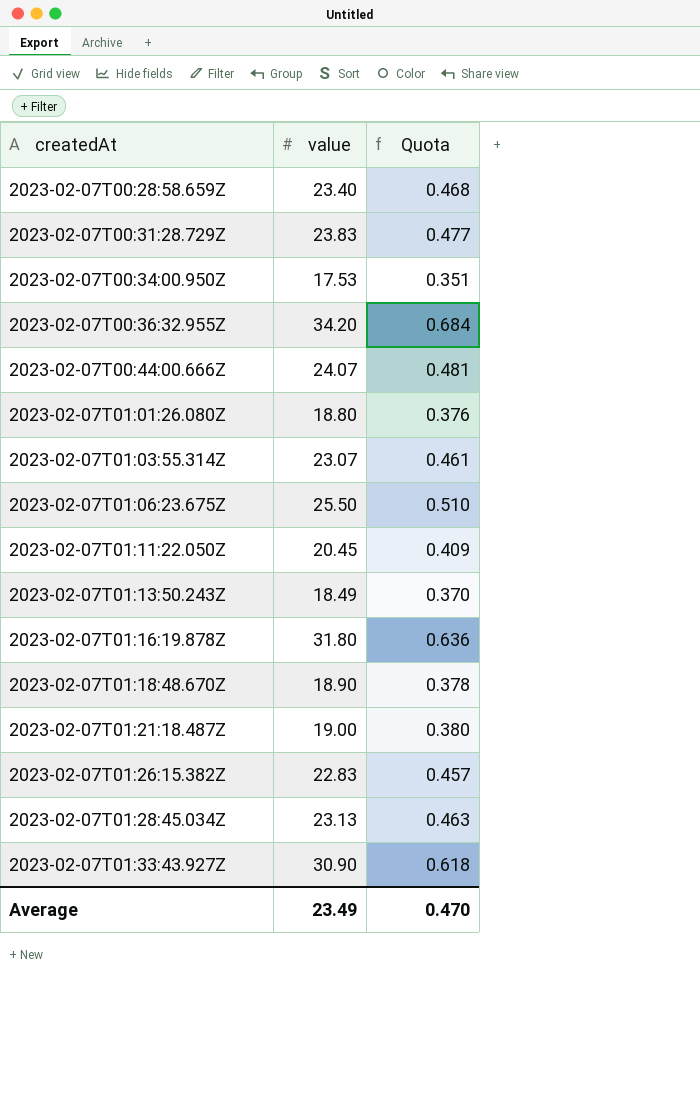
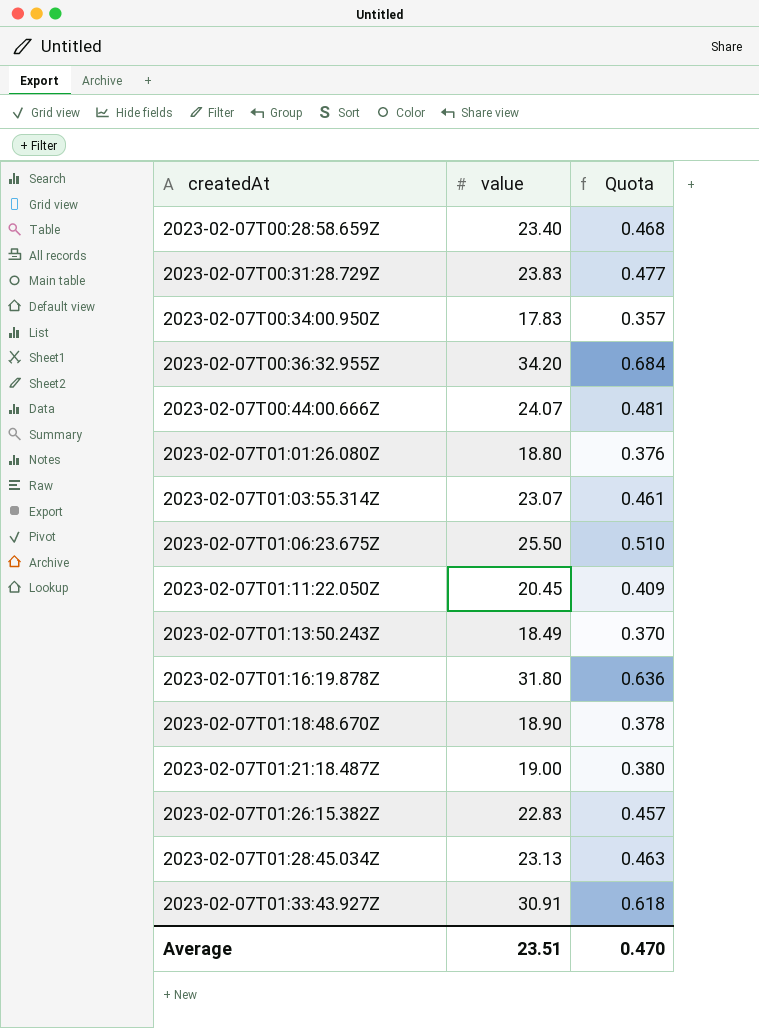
2023-02-07T00:34:00.950Z | value: 17.53 -> 17.83
2023-02-07T00:34:00.950Z | Quota: 0.351 -> 0.357
2023-02-07T01:33:43.927Z | value: 30.90 -> 30.91
Average | value: 23.49 -> 23.51

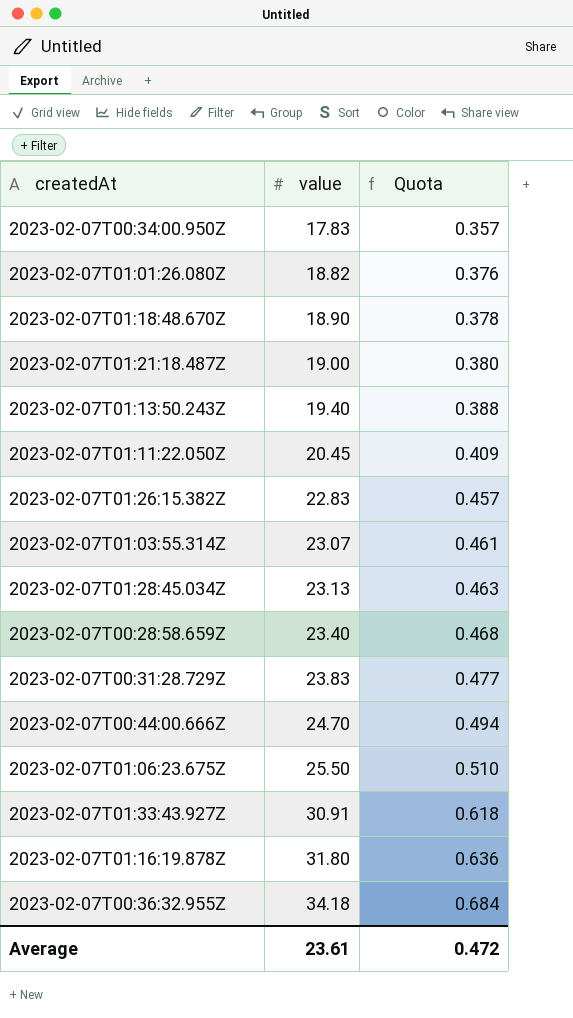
row order: createdAt ascending -> value ascending
2023-02-07T01:01:26.080Z | value: 18.80 -> 18.82
2023-02-07T01:13:50.243Z | value: 18.49 -> 19.40
2023-02-07T01:13:50.243Z | Quota: 0.370 -> 0.388
2023-02-07T00:44:00.666Z | value: 24.07 -> 24.70
2023-02-07T00:44:00.666Z | Quota: 0.481 -> 0.494
2023-02-07T00:36:32.955Z | value: 34.20 -> 34.18
Average | value: 23.51 -> 23.61
Average | Quota: 0.470 -> 0.472

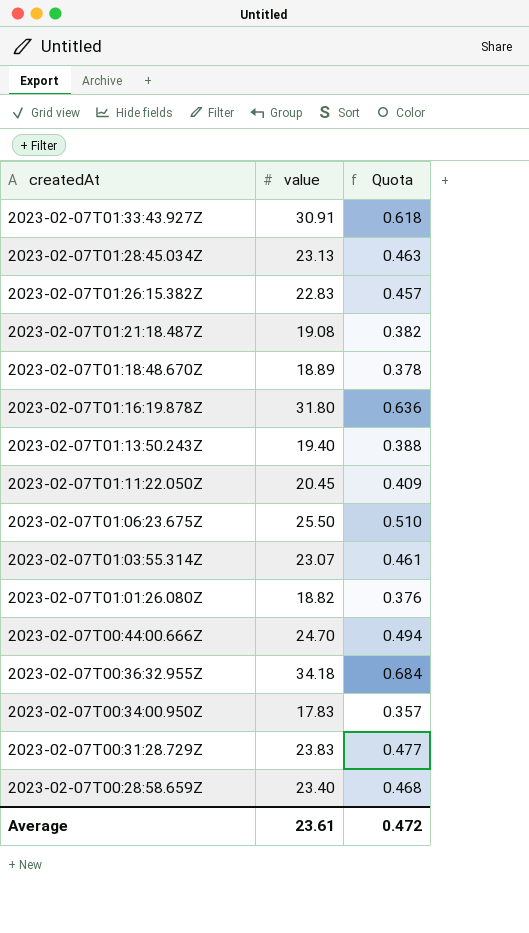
row order: value ascending -> createdAt descending
2023-02-07T01:21:18.487Z | value: 19.00 -> 19.08
2023-02-07T01:21:18.487Z | Quota: 0.380 -> 0.382
2023-02-07T01:18:48.670Z | value: 18.90 -> 18.89

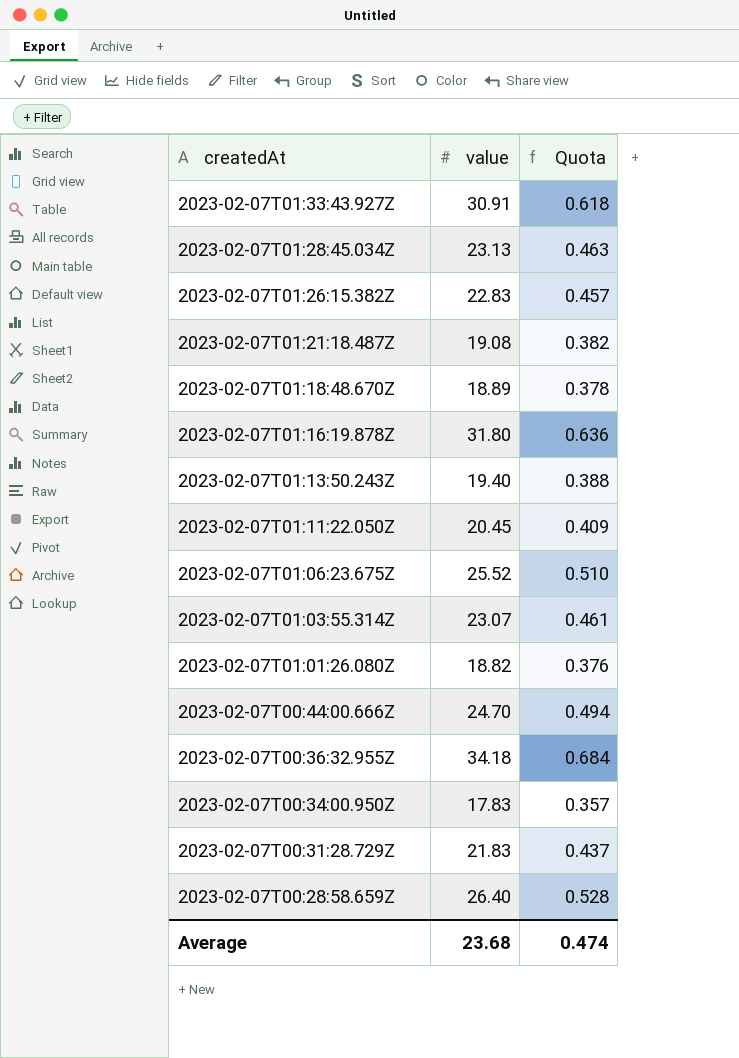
2023-02-07T01:06:23.675Z | value: 25.50 -> 25.52
2023-02-07T00:31:28.729Z | value: 23.83 -> 21.83
2023-02-07T00:31:28.729Z | Quota: 0.477 -> 0.437
2023-02-07T00:28:58.659Z | value: 23.40 -> 26.40
2023-02-07T00:28:58.659Z | Quota: 0.468 -> 0.528
Average | value: 23.61 -> 23.68
Average | Quota: 0.472 -> 0.474

